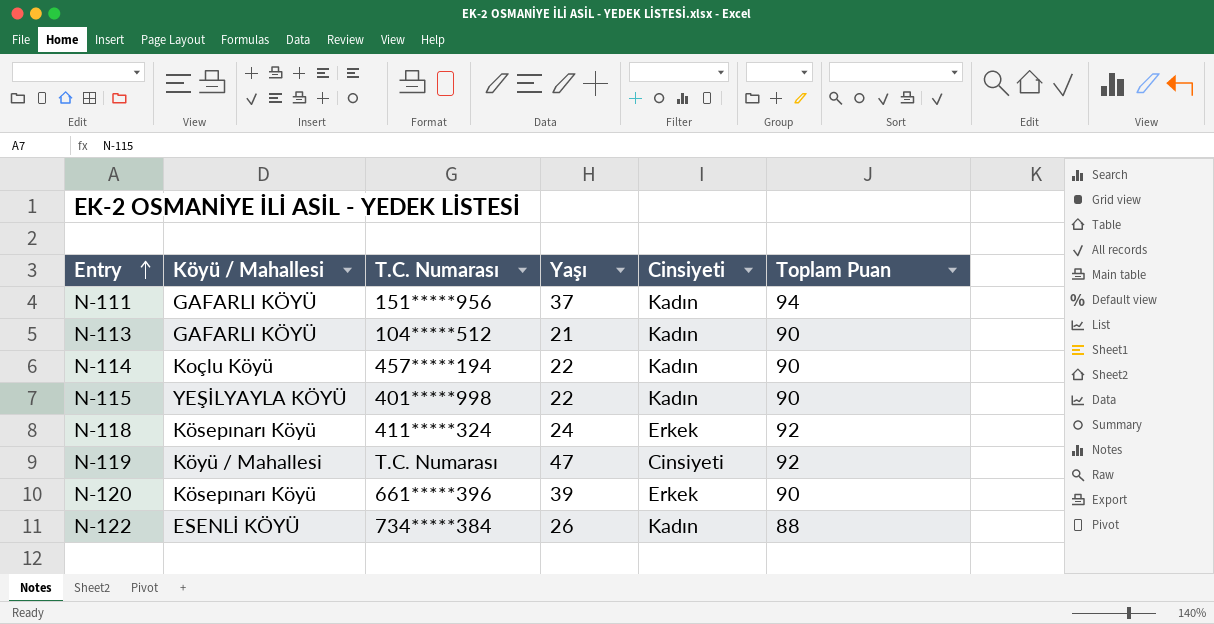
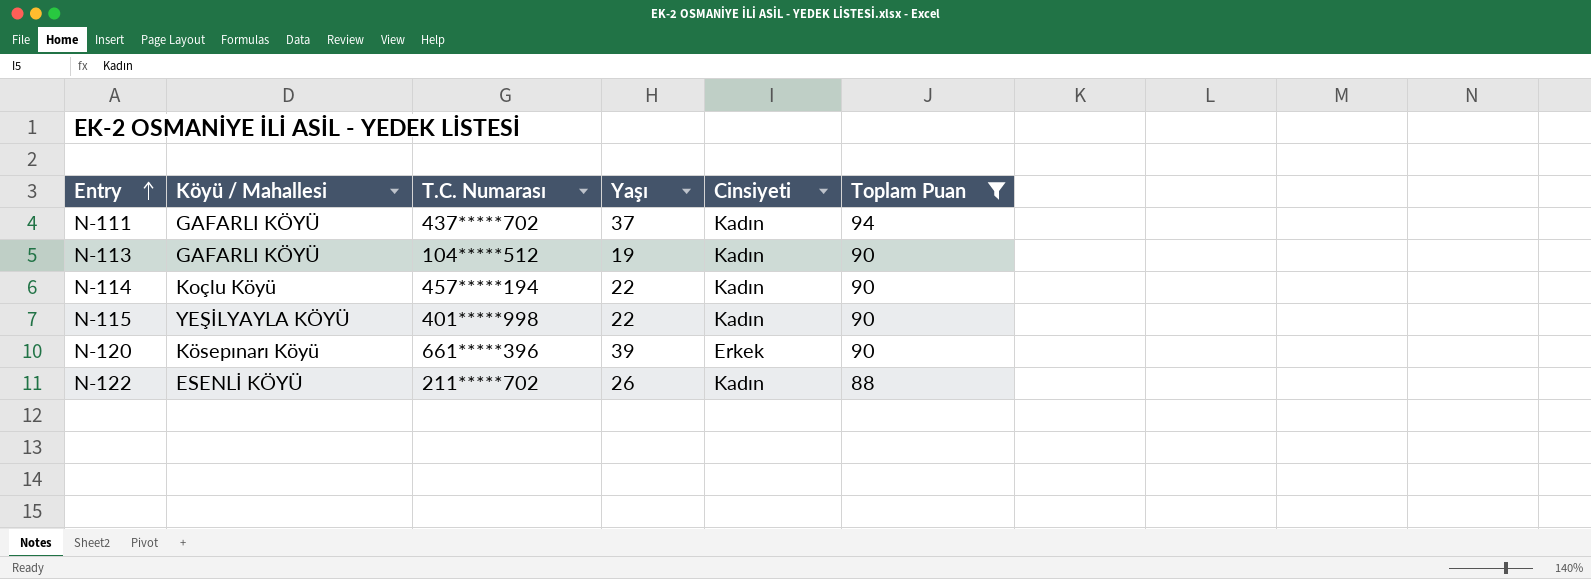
filter: none -> Toplam Puan != 92
N-111 | T.C. Numarası: 151*****956 -> 437*****702
N-113 | Yaşı: 21 -> 19
N-122 | T.C. Numarası: 734*****384 -> 211*****702

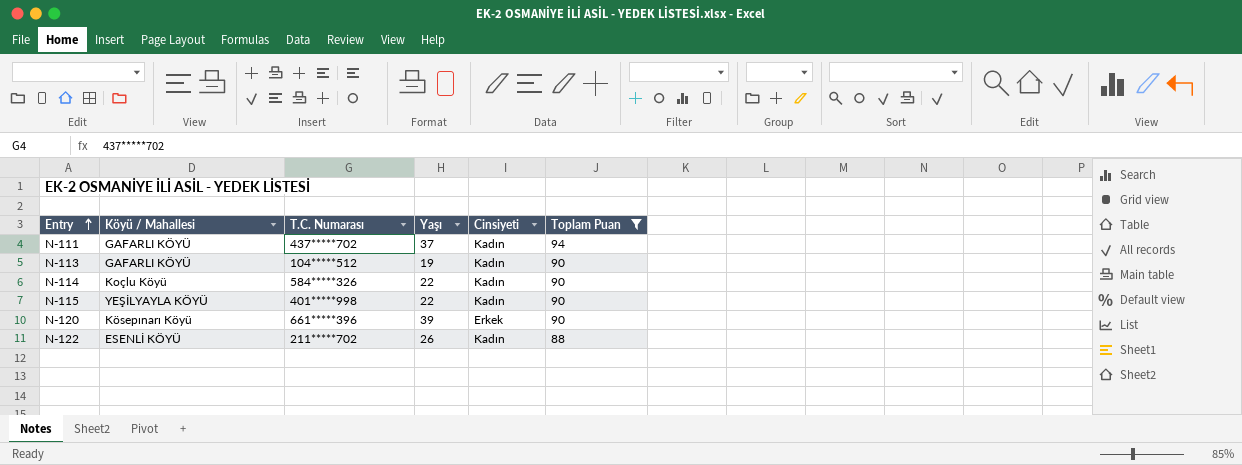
N-114 | T.C. Numarası: 457*****194 -> 584*****326

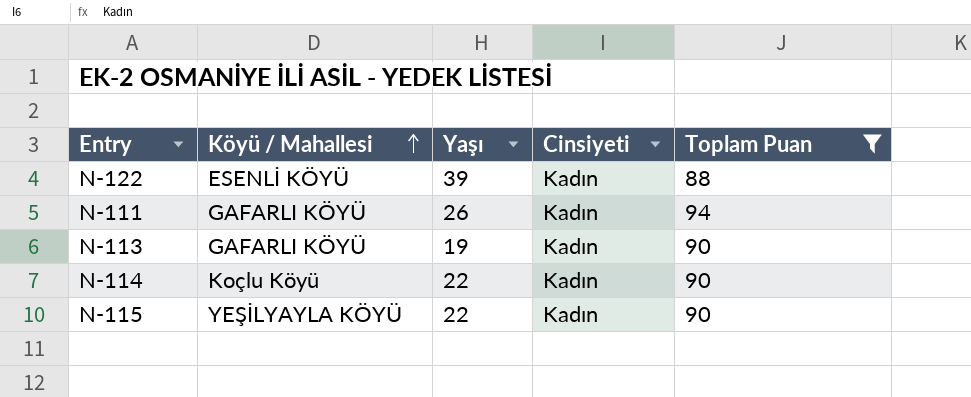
row order: Entry ascending -> Köyü / Mahallesi ascending
column T.C. Numarası | position: 3 -> none
row N-120: Kösepınarı Köyü | 661*****396 | 39 | Erkek | 90 -> none
N-122 | Yaşı: 26 -> 39
N-111 | Yaşı: 37 -> 26

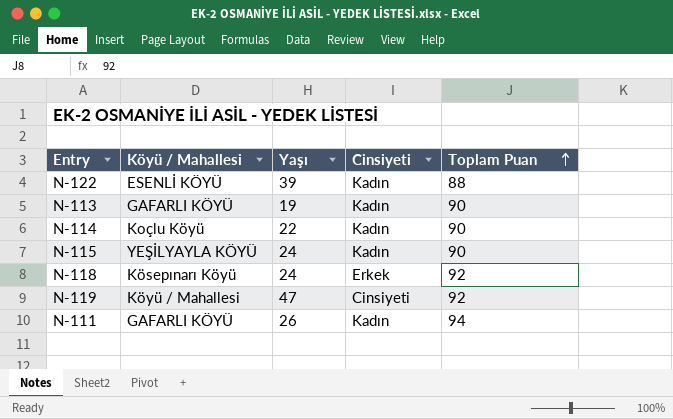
filter: Toplam Puan != 92 -> none
row order: Köyü / Mahallesi ascending -> Toplam Puan ascending
N-115 | Yaşı: 22 -> 24

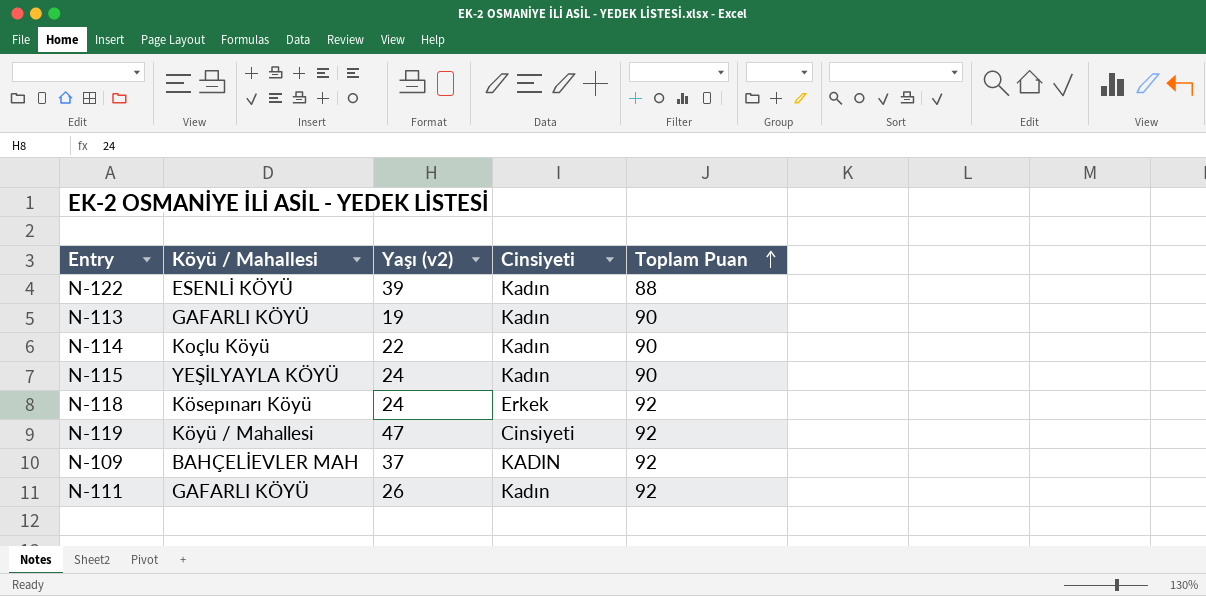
column name: Yaşı -> Yaşı (v2)
row N-109: none -> BAHÇELİEVLER MAH | 37 | KADIN | 92
N-111 | Toplam Puan: 94 -> 92

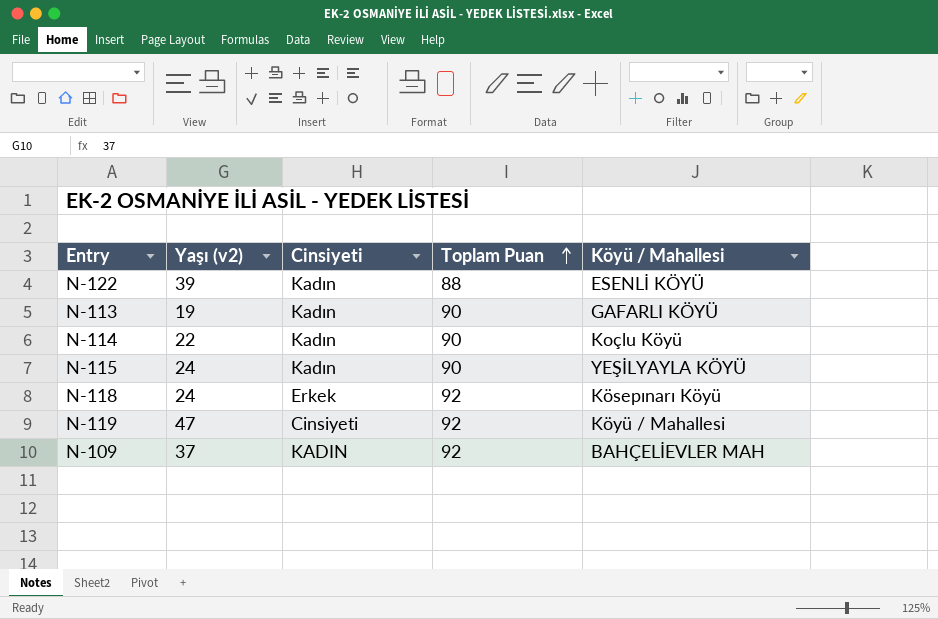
column Köyü / Mahallesi | position: 2 -> 5
row N-111: GAFARLI KÖYÜ | 26 | Kadın | 92 -> none

